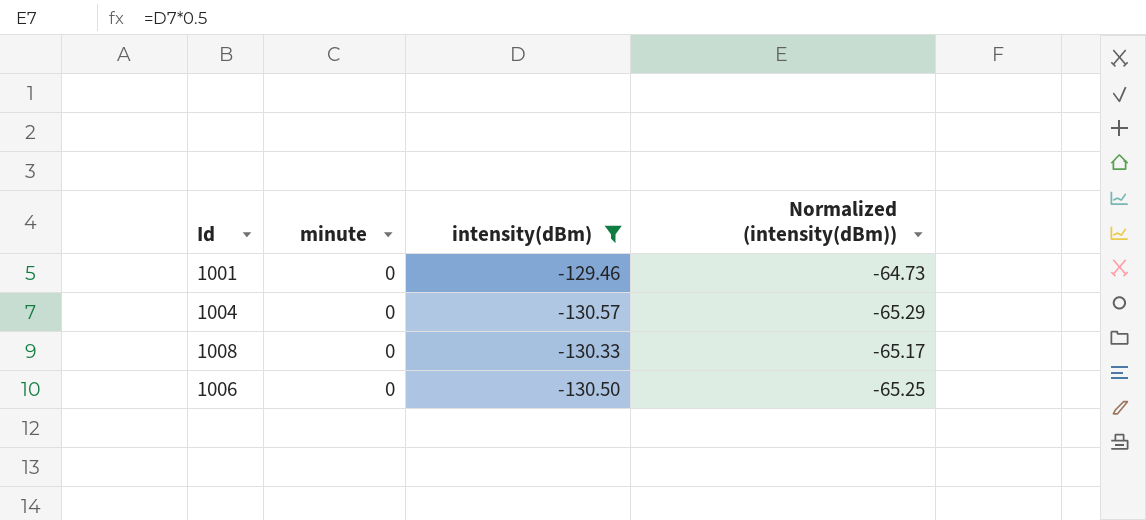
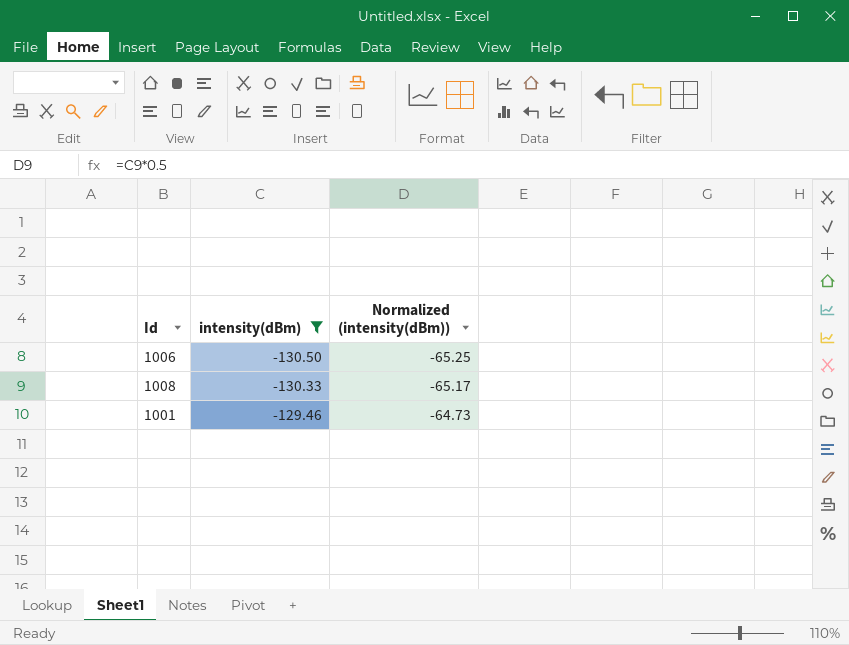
row order: none -> intensity(dBm) ascending
column minute | position: 2 -> none
row 1004: 0 | -130.57 | -65.29 -> none

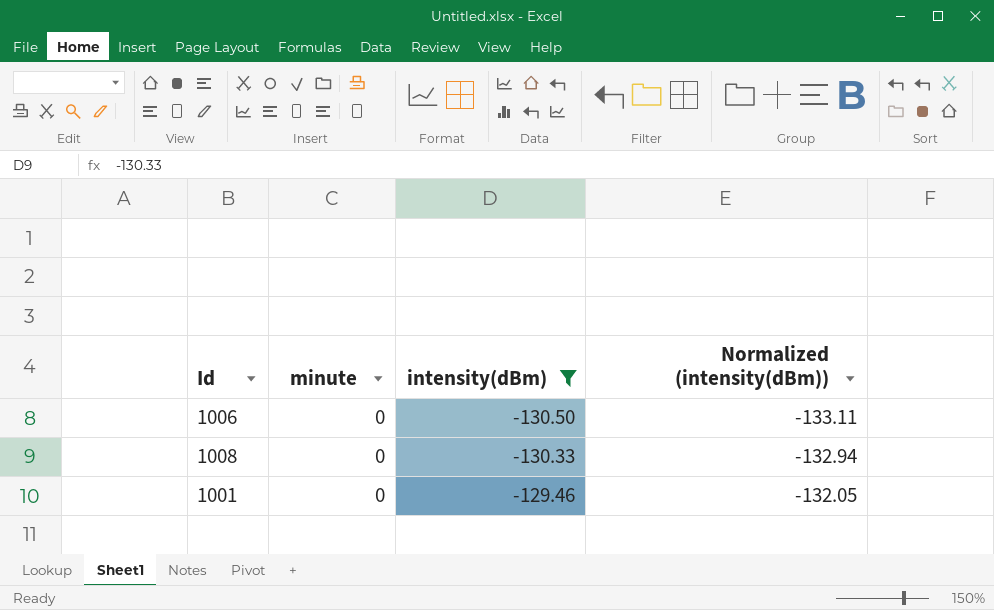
column minute | position: none -> 2
column Normalized (intensity(dBm)) | formula: [intensity(dBm)] * 0.5 -> [intensity(dBm)] * 1.02

